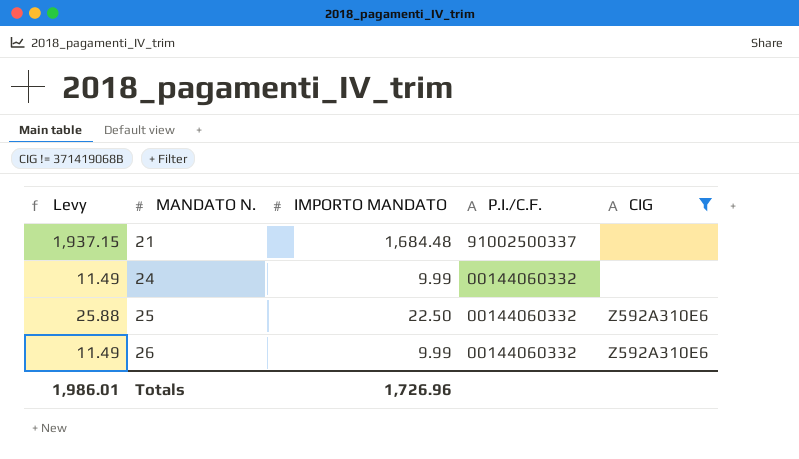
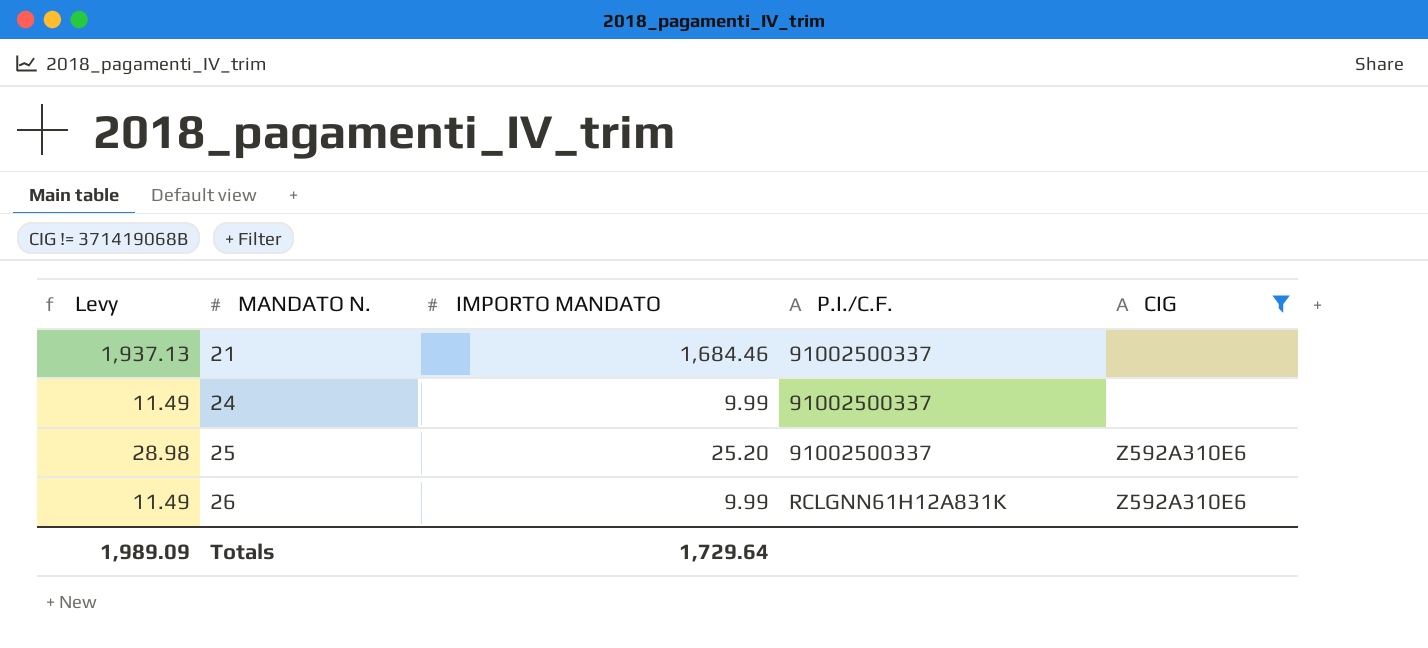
21 | Levy: 1,937.15 -> 1,937.13
21 | IMPORTO MANDATO: 1,684.48 -> 1,684.46
24 | P.I./C.F.: 00144060332 -> 91002500337
25 | Levy: 25.88 -> 28.98
25 | IMPORTO MANDATO: 22.50 -> 25.20
25 | P.I./C.F.: 00144060332 -> 91002500337
26 | P.I./C.F.: 00144060332 -> RCLGNN61H12A831K
Totals | Levy: 1,986.01 -> 1,989.09
Totals | IMPORTO MANDATO: 1,726.96 -> 1,729.64

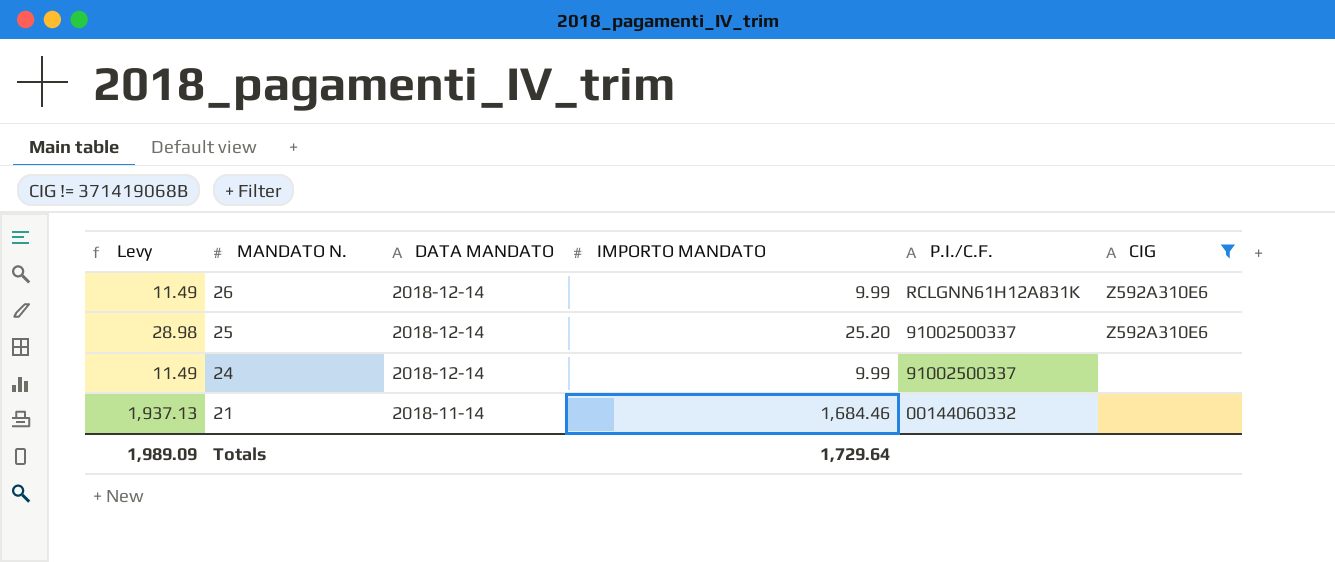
row order: MANDATO N. ascending -> MANDATO N. descending
column DATA MANDATO | position: none -> 3
21 | P.I./C.F.: 91002500337 -> 00144060332

